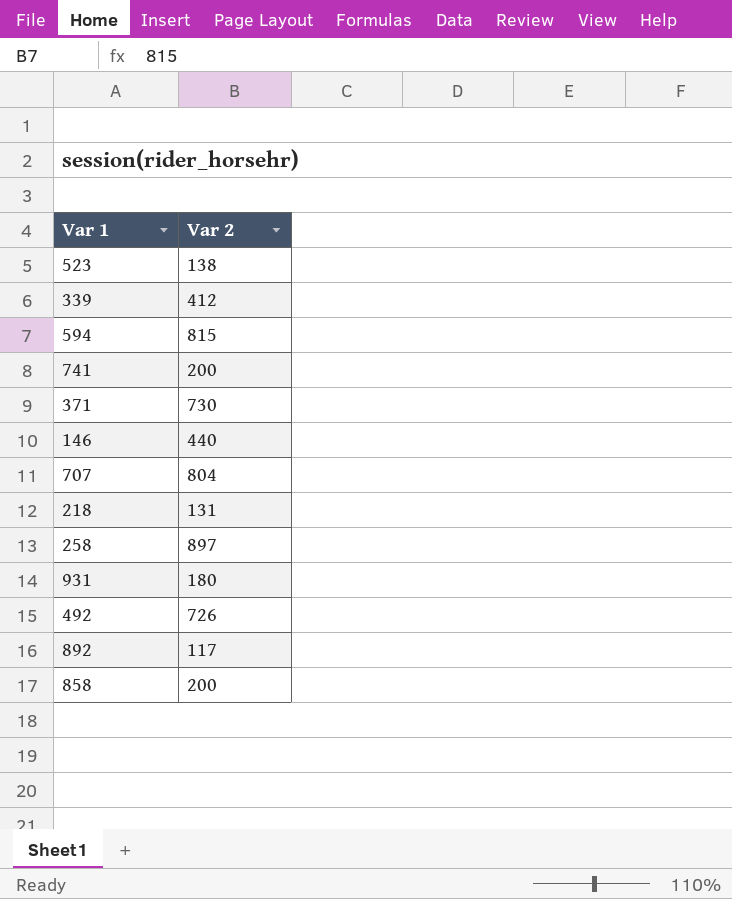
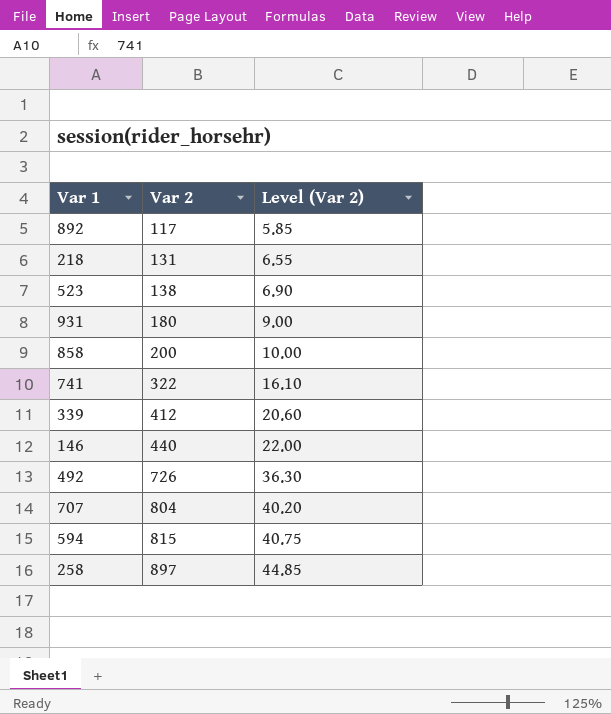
row order: none -> Var 2 ascending
column Level (Var 2) | formula: none -> [Var 2] * 0.05
row 371: 730 -> none
741 | Var 2: 200 -> 322

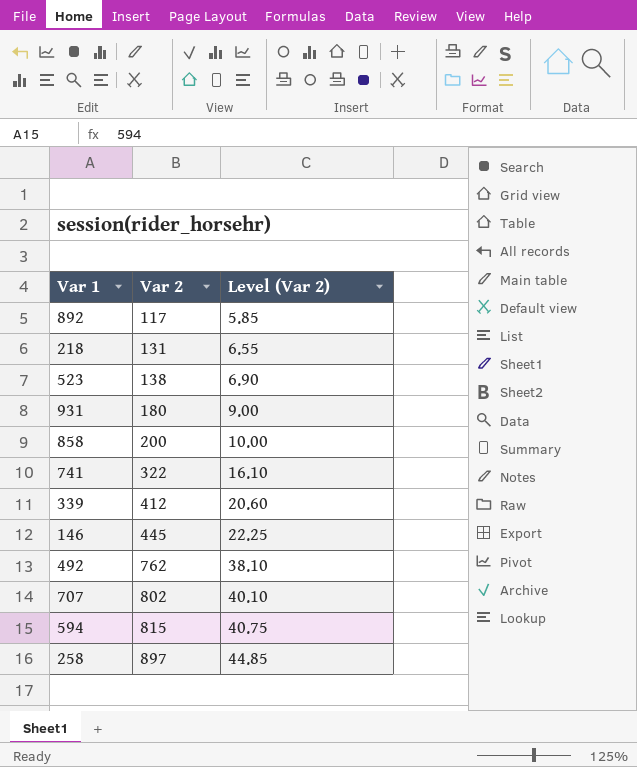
146 | Var 2: 440 -> 445
146 | Level (Var 2): 22.00 -> 22.25
492 | Var 2: 726 -> 762
492 | Level (Var 2): 36.30 -> 38.10
707 | Var 2: 804 -> 802
707 | Level (Var 2): 40.20 -> 40.10

